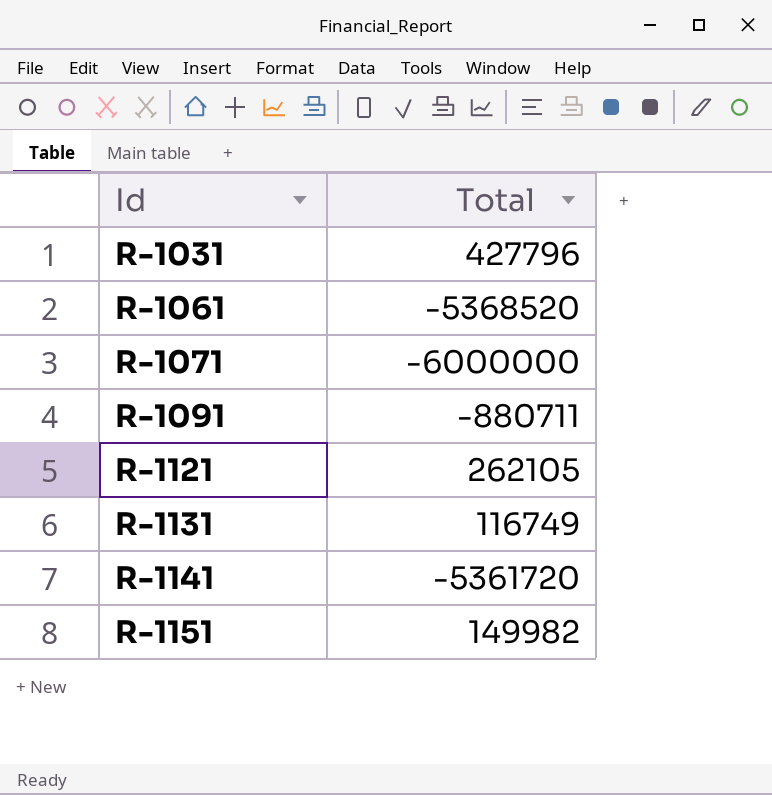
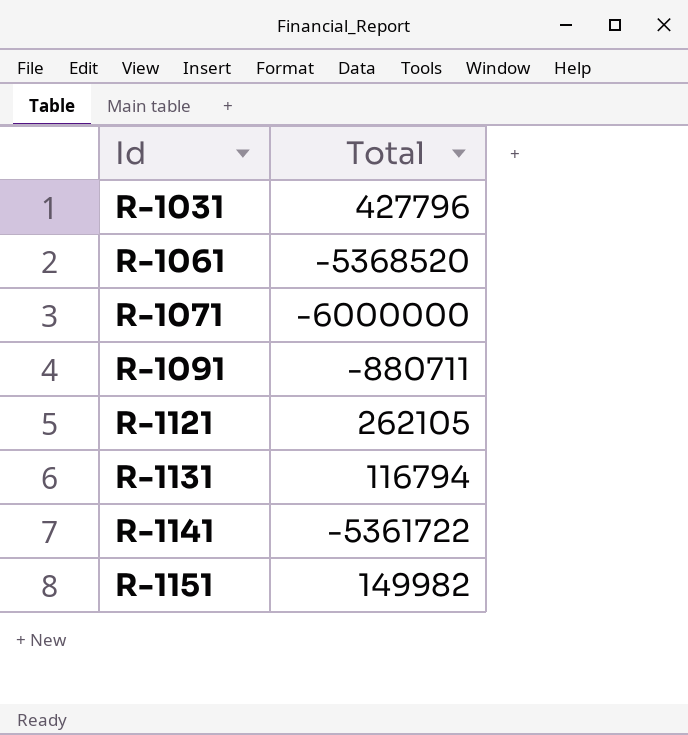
R-1131 | Total: 116749 -> 116794
R-1141 | Total: -5361720 -> -5361722

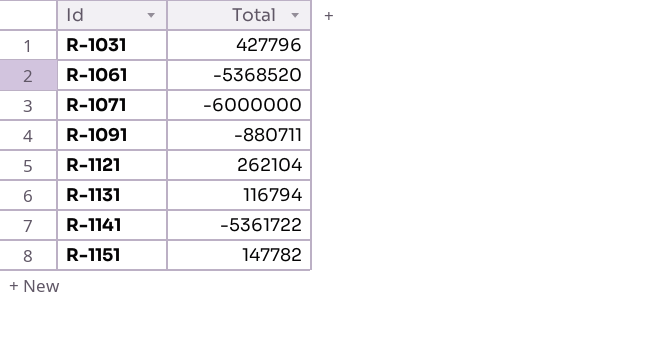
R-1121 | Total: 262105 -> 262104
R-1151 | Total: 149982 -> 147782

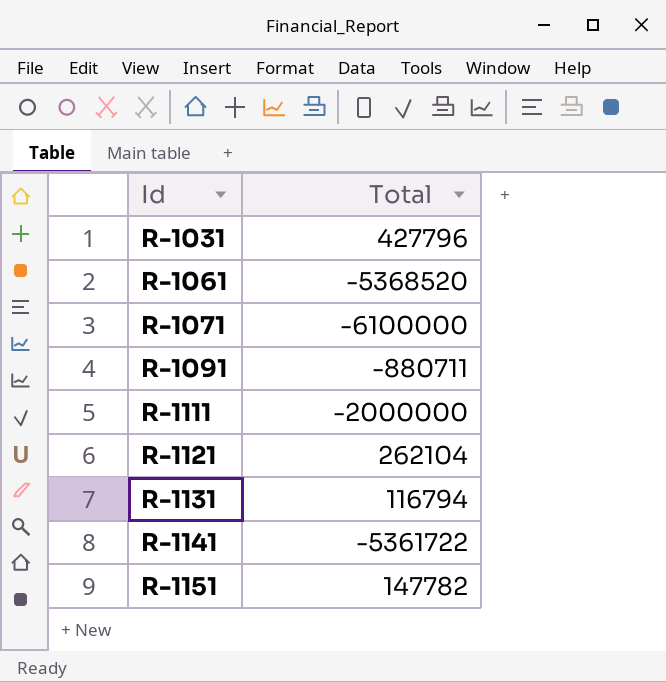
R-1071 | Total: -6000000 -> -6100000
row R-1111: none -> -2000000

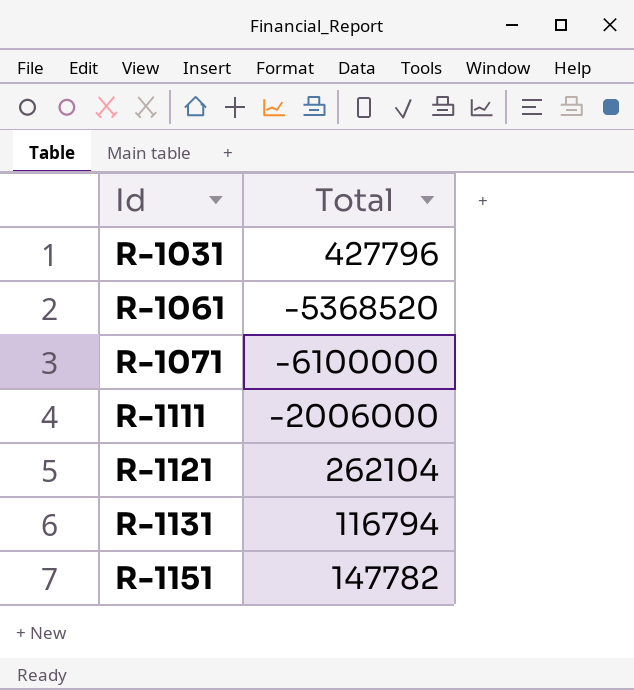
row R-1091: -880711 -> none
row R-1141: -5361722 -> none
R-1111 | Total: -2000000 -> -2006000

